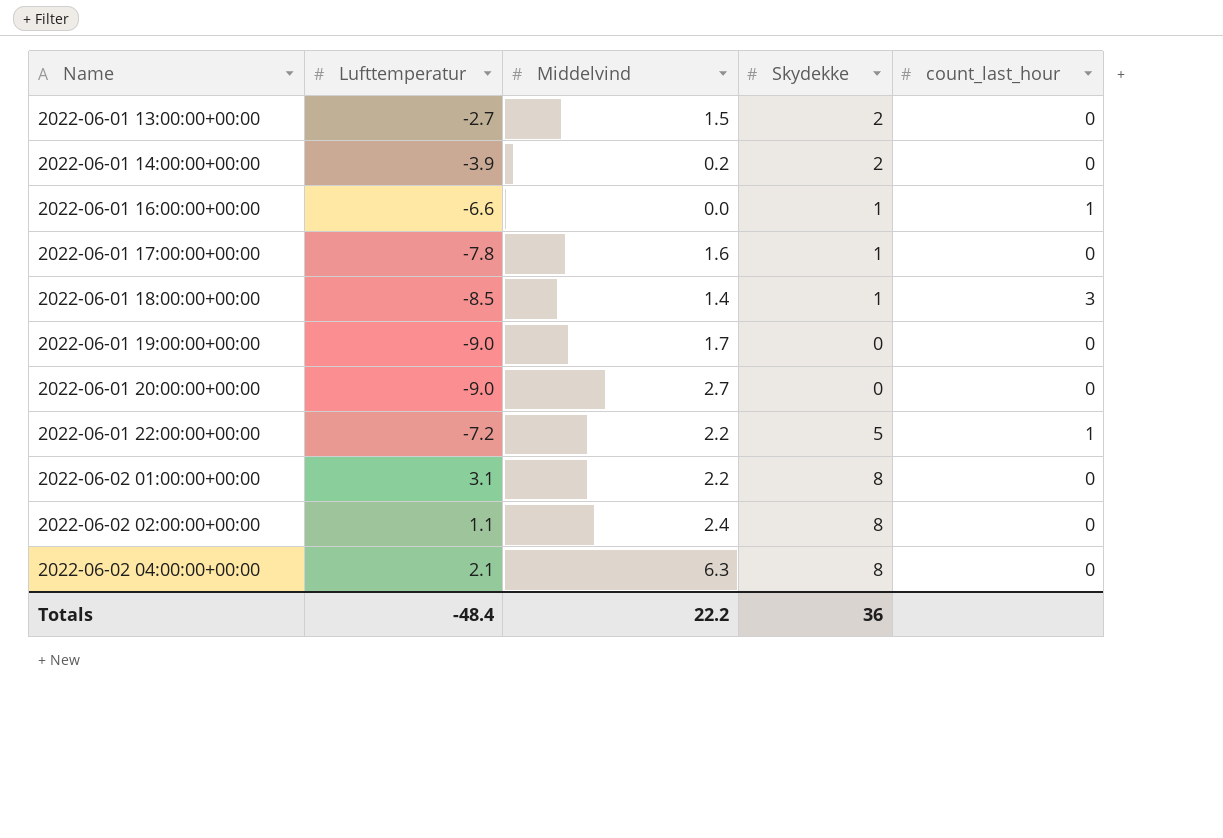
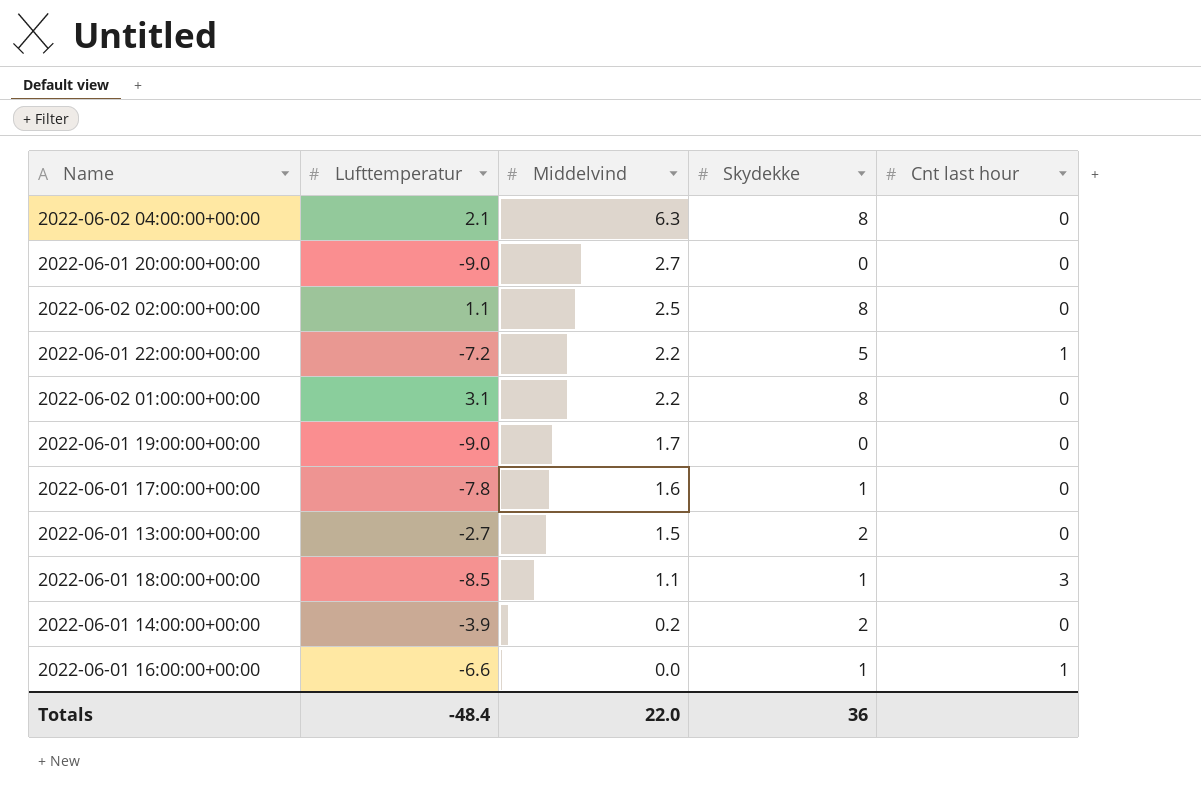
row order: Name ascending -> Middelvind descending
column name: count_last_hour -> Cnt last hour
2022-06-02 02:00:00+00:00 | Middelvind: 2.4 -> 2.5
2022-06-01 18:00:00+00:00 | Middelvind: 1.4 -> 1.1
Totals | Middelvind: 22.2 -> 22.0

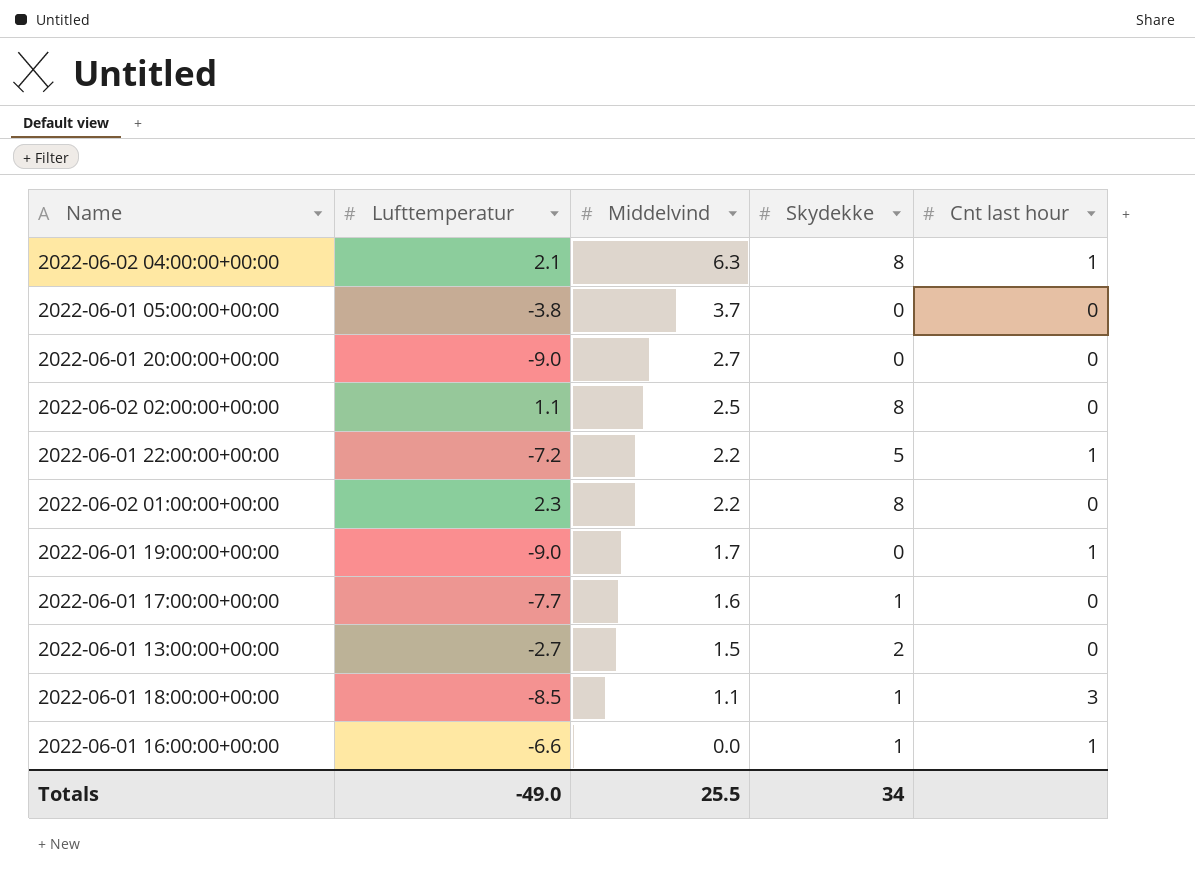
row 2022-06-01 14:00:00+00:00: -3.9 | 0.2 | 2 | 0 -> none
2022-06-02 04:00:00+00:00 | Cnt last hour: 0 -> 1
row 2022-06-01 05:00:00+00:00: none -> -3.8 | 3.7 | 0 | 0
2022-06-02 01:00:00+00:00 | Lufttemperatur: 3.1 -> 2.3
2022-06-01 19:00:00+00:00 | Cnt last hour: 0 -> 1
2022-06-01 17:00:00+00:00 | Lufttemperatur: -7.8 -> -7.7
Totals | Lufttemperatur: -48.4 -> -49.0
Totals | Middelvind: 22.0 -> 25.5
Totals | Skydekke: 36 -> 34

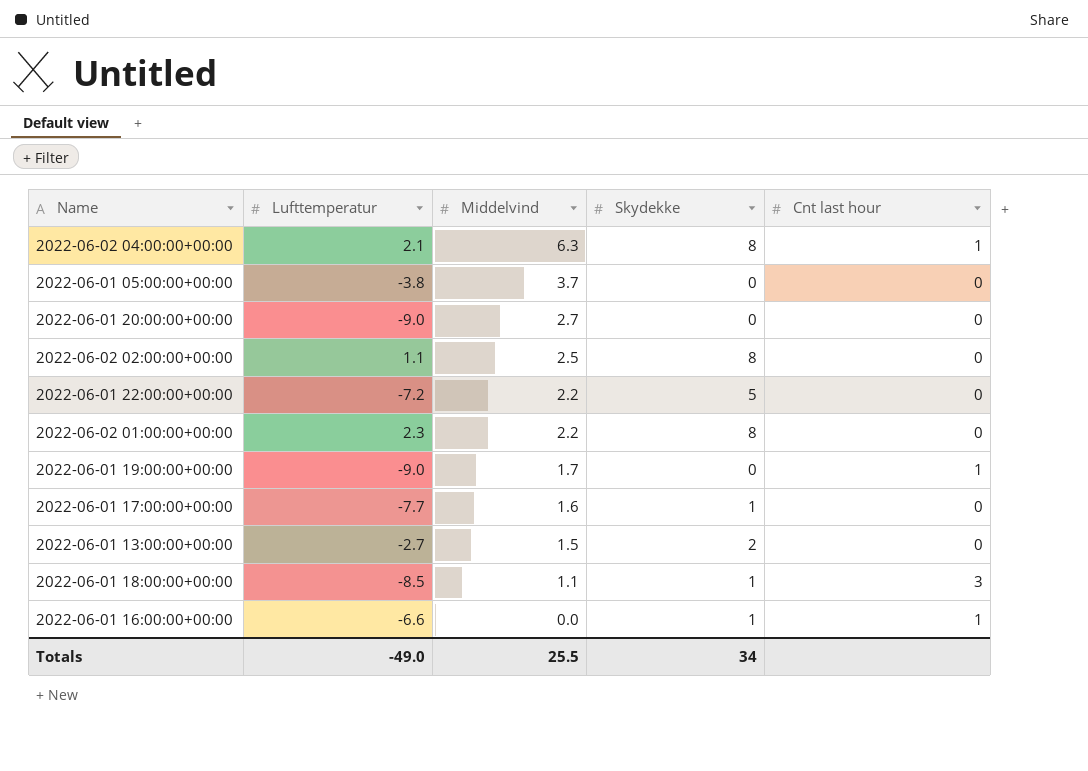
2022-06-01 22:00:00+00:00 | Cnt last hour: 1 -> 0

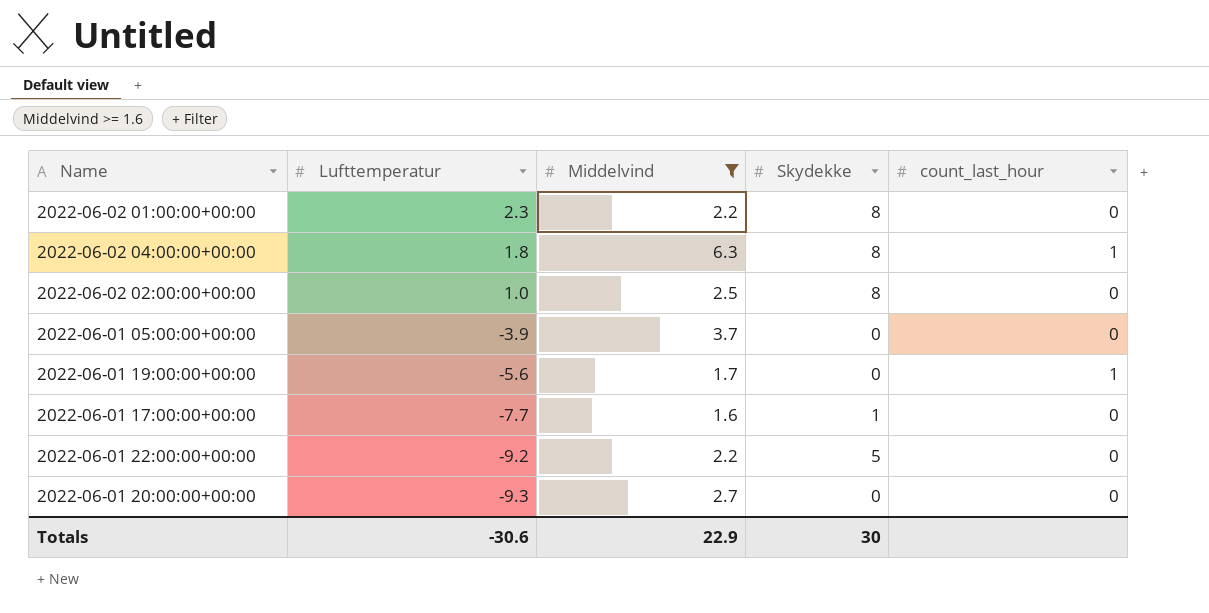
filter: none -> Middelvind >= 1.6
row order: Middelvind descending -> Lufttemperatur descending
column name: Cnt last hour -> count_last_hour
2022-06-02 04:00:00+00:00 | Lufttemperatur: 2.1 -> 1.8
2022-06-02 02:00:00+00:00 | Lufttemperatur: 1.1 -> 1.0
2022-06-01 05:00:00+00:00 | Lufttemperatur: -3.8 -> -3.9
2022-06-01 19:00:00+00:00 | Lufttemperatur: -9.0 -> -5.6
2022-06-01 22:00:00+00:00 | Lufttemperatur: -7.2 -> -9.2
2022-06-01 20:00:00+00:00 | Lufttemperatur: -9.0 -> -9.3
Totals | Lufttemperatur: -49.0 -> -30.6
Totals | Middelvind: 25.5 -> 22.9
Totals | Skydekke: 34 -> 30

